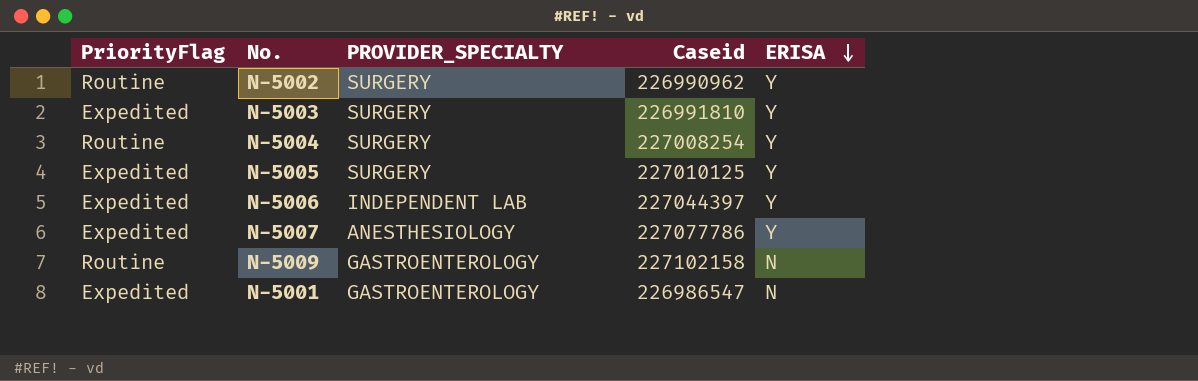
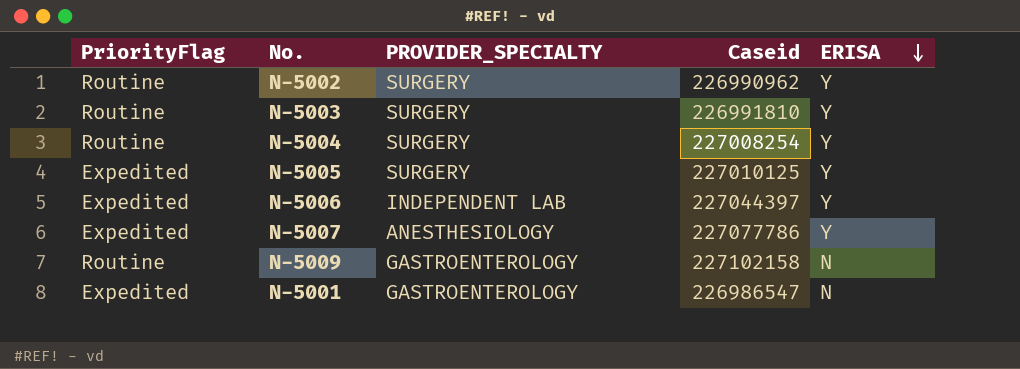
N-5003 | PriorityFlag: Expedited -> Routine

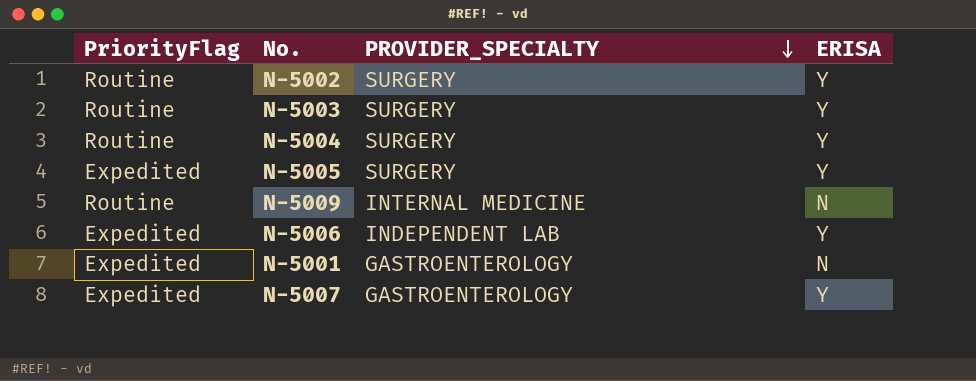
row order: ERISA descending -> PROVIDER_SPECIALTY descending
column Caseid | position: 4 -> none
N-5009 | PROVIDER_SPECIALTY: GASTROENTEROLOGY -> INTERNAL MEDICINE
N-5007 | PROVIDER_SPECIALTY: ANESTHESIOLOGY -> GASTROENTEROLOGY

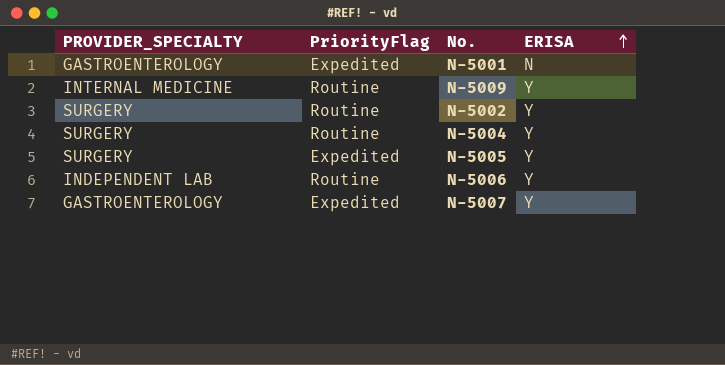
row order: PROVIDER_SPECIALTY descending -> ERISA ascending
column PROVIDER_SPECIALTY | position: 3 -> 1
row N-5003: Routine | SURGERY | Y -> none
N-5009 | ERISA: N -> Y
N-5006 | PriorityFlag: Expedited -> Routine

